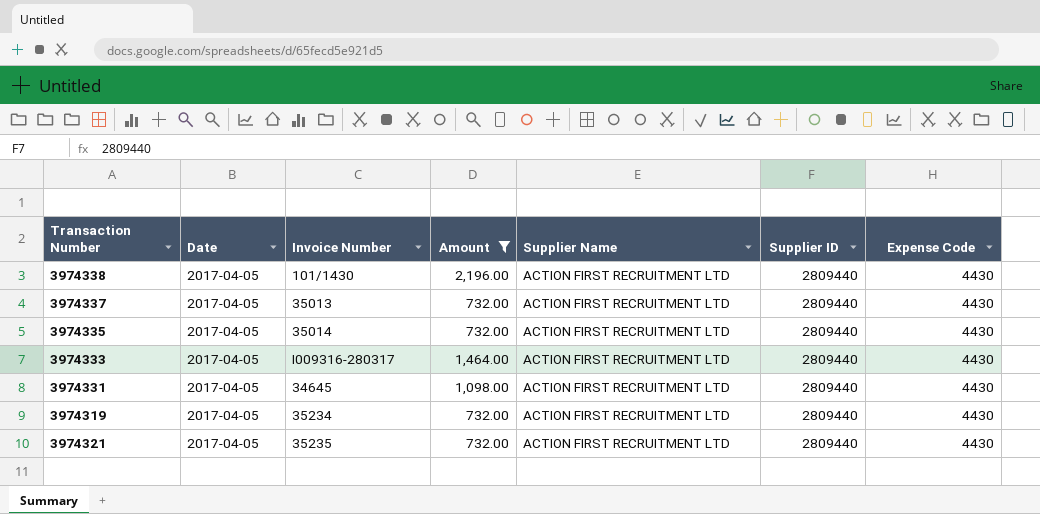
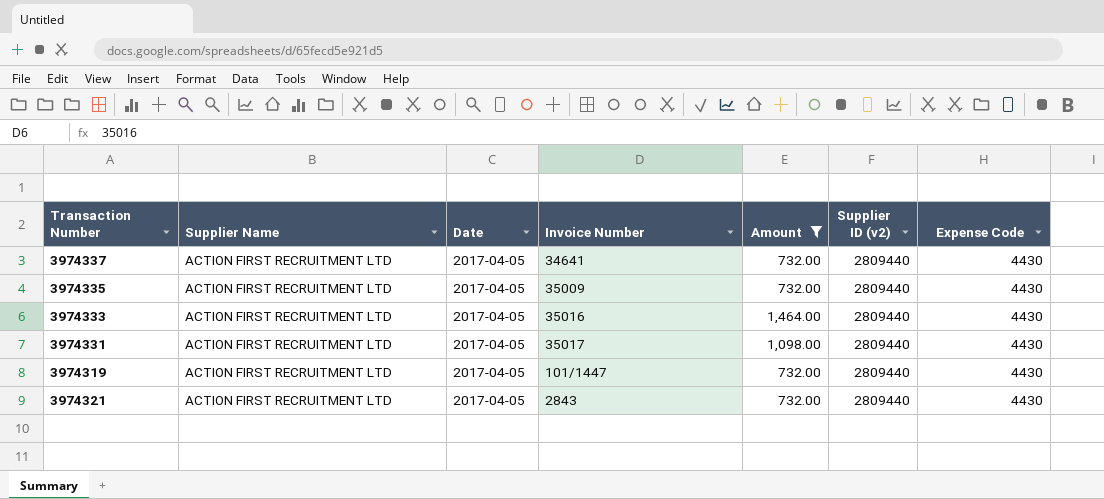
column Supplier Name | position: 5 -> 2
column name: Supplier ID -> Supplier ID (v2)
row 3974338: 2017-04-05 | 101/1430 | 2,196.00 | ACTION FIRST RECRUITMENT LTD | 2809440 | 4430 -> none
3974337 | Invoice Number: 35013 -> 34641
3974335 | Invoice Number: 35014 -> 35009
3974333 | Invoice Number: I009316-280317 -> 35016
3974331 | Invoice Number: 34645 -> 35017
3974319 | Invoice Number: 35234 -> 101/1447
3974321 | Invoice Number: 35235 -> 2843

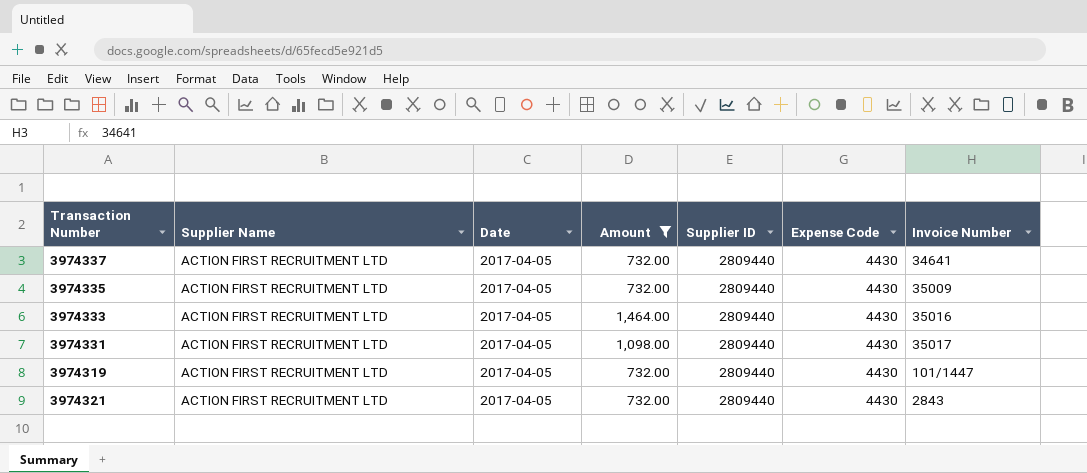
column name: Supplier ID (v2) -> Supplier ID
column Invoice Number | position: 4 -> 7

